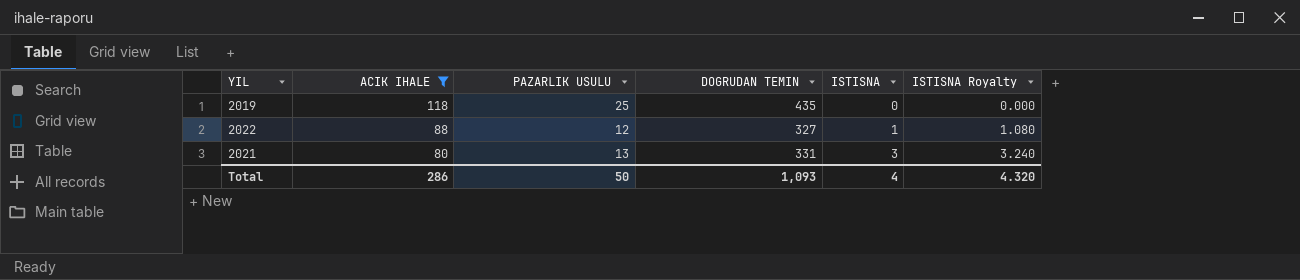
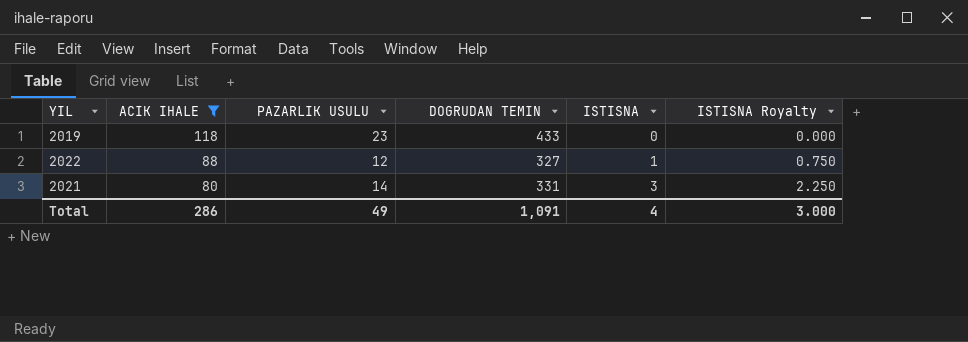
column ISTISNA Royalty | formula: [ISTISNA] * 1.08 -> [ISTISNA] * 0.75
2019 | PAZARLIK USULU: 25 -> 23
2019 | DOGRUDAN TEMIN: 435 -> 433
2021 | PAZARLIK USULU: 13 -> 14
Total | PAZARLIK USULU: 50 -> 49
Total | DOGRUDAN TEMIN: 1,093 -> 1,091
Total | ISTISNA Royalty: 4.320 -> 3.000

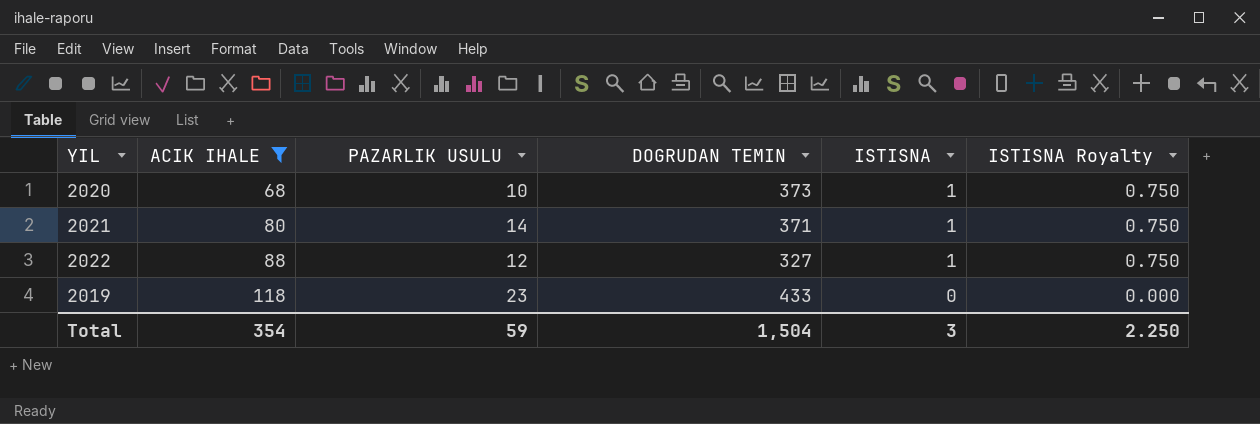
row order: ACIK IHALE descending -> ACIK IHALE ascending
row 2020: none -> 68 | 10 | 373 | 1 | 0.750
2021 | DOGRUDAN TEMIN: 331 -> 371
2021 | ISTISNA: 3 -> 1
2021 | ISTISNA Royalty: 2.250 -> 0.750
Total | ACIK IHALE: 286 -> 354
Total | PAZARLIK USULU: 49 -> 59
Total | DOGRUDAN TEMIN: 1,091 -> 1,504
Total | ISTISNA: 4 -> 3
Total | ISTISNA Royalty: 3.000 -> 2.250

